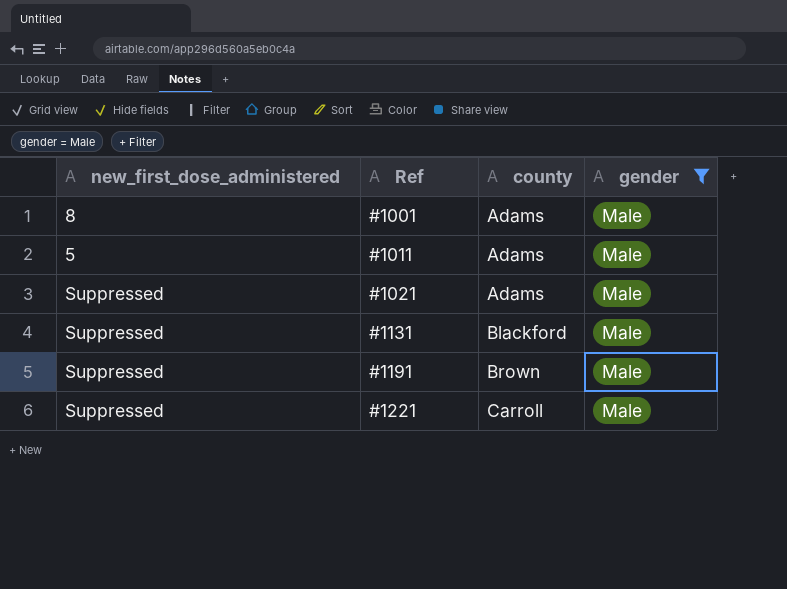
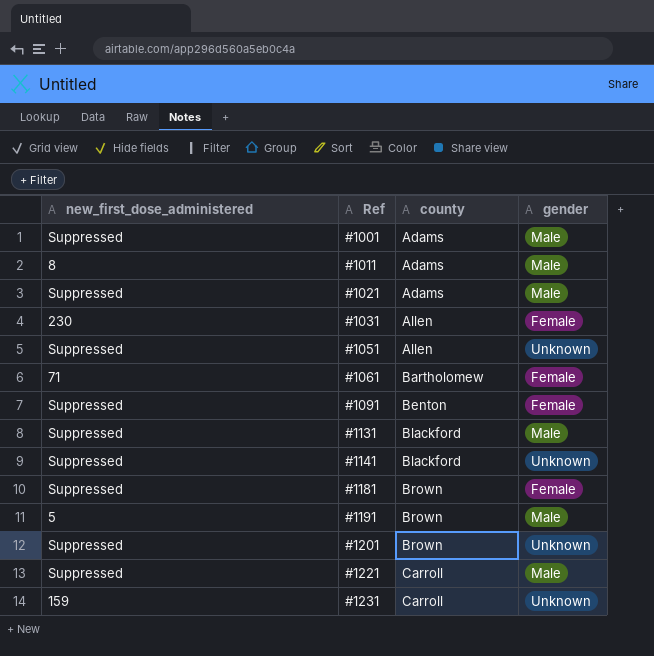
filter: gender = Male -> none
#1001 | new_first_dose_administered: 8 -> Suppressed
#1011 | new_first_dose_administered: 5 -> 8
#1191 | new_first_dose_administered: Suppressed -> 5

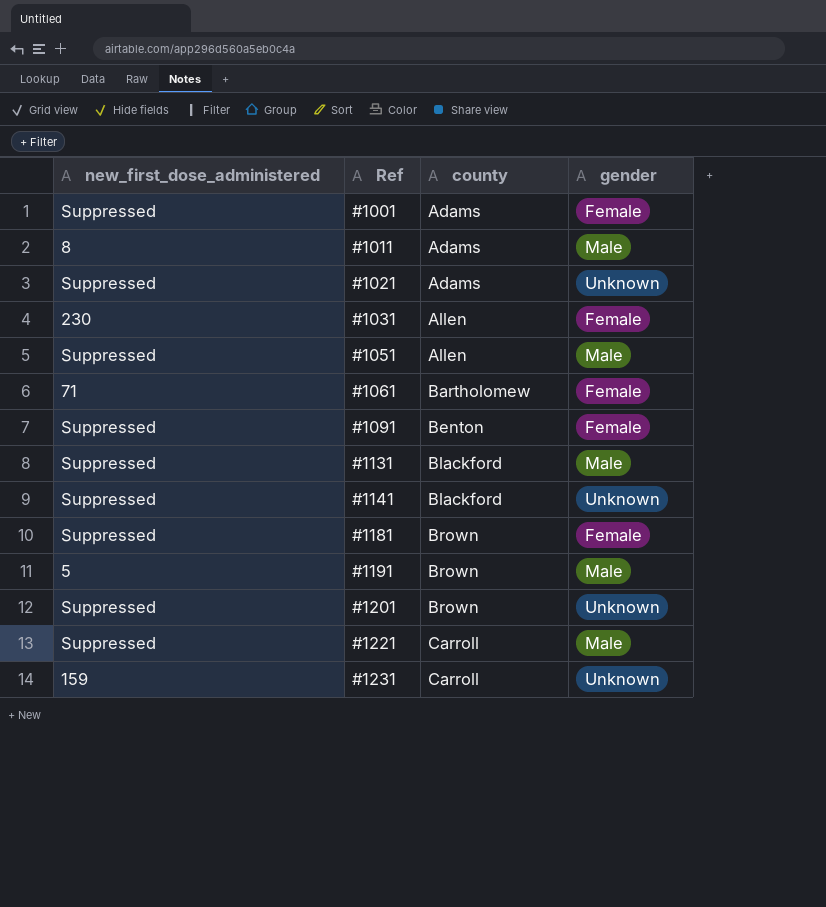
#1001 | gender: Male -> Female
#1021 | gender: Male -> Unknown
#1051 | gender: Unknown -> Male

